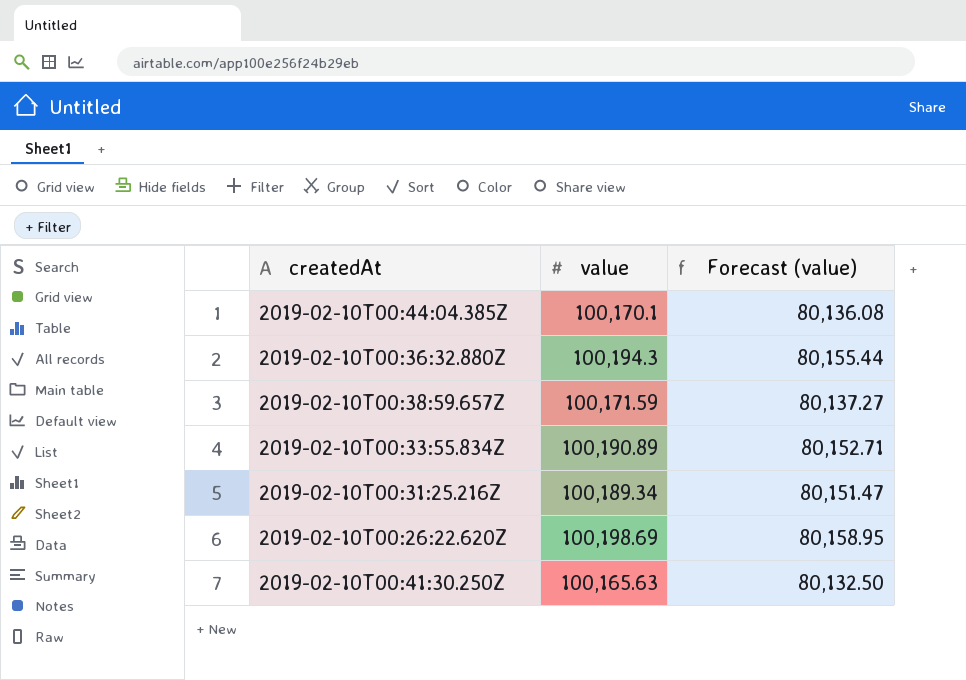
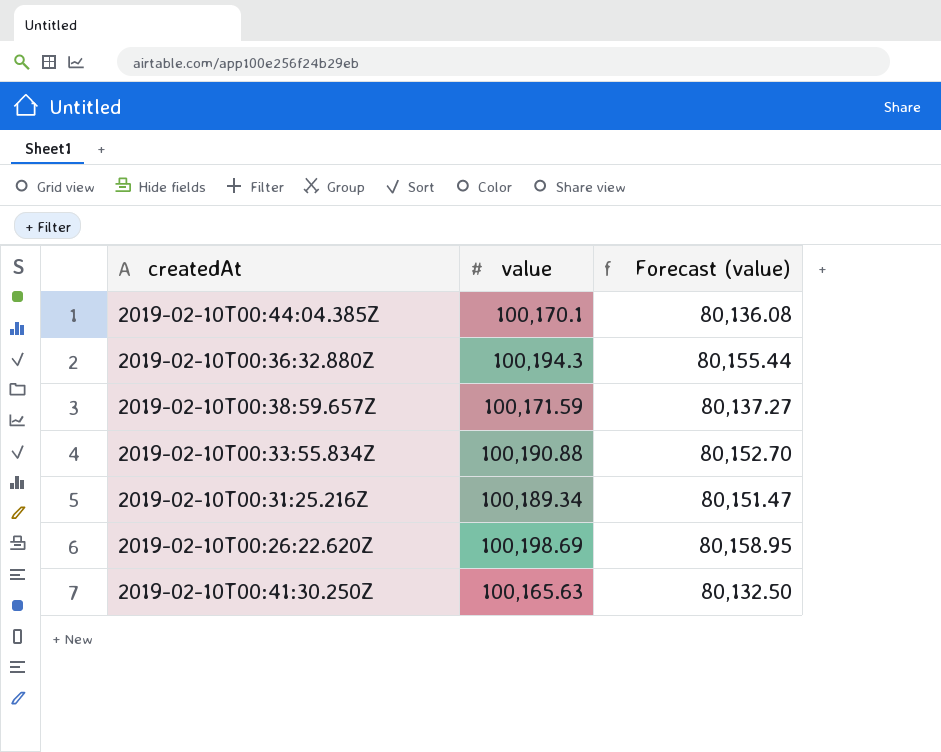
2019-02-10T00:33:55.834Z | value: 100,190.89 -> 100,190.88
2019-02-10T00:33:55.834Z | Forecast (value): 80,152.71 -> 80,152.70

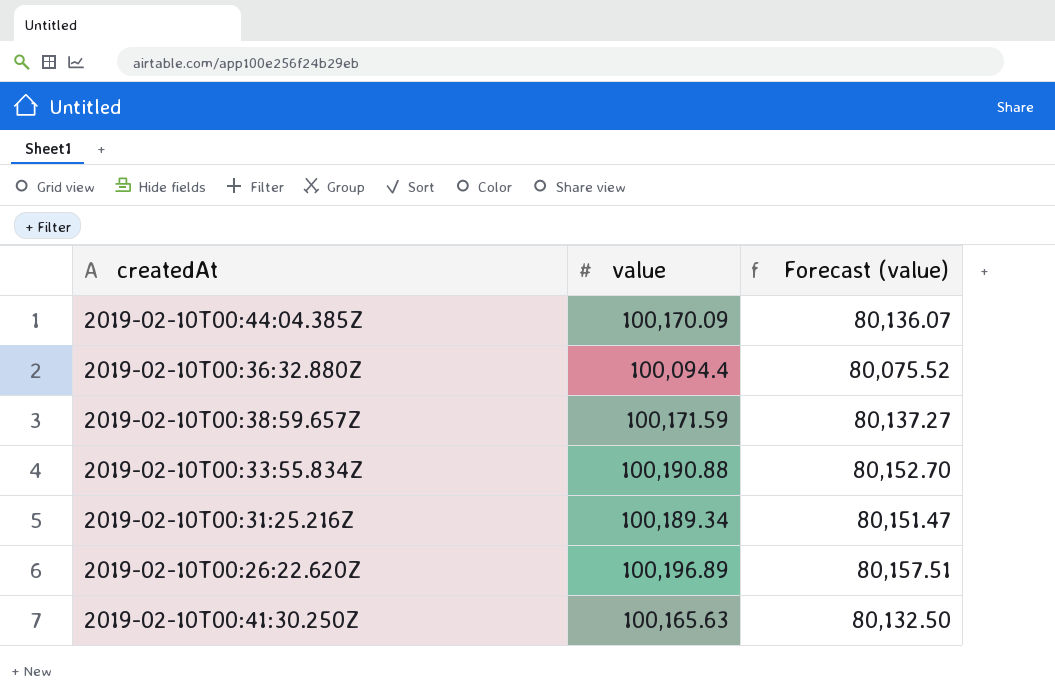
2019-02-10T00:44:04.385Z | value: 100,170.1 -> 100,170.09
2019-02-10T00:44:04.385Z | Forecast (value): 80,136.08 -> 80,136.07
2019-02-10T00:36:32.880Z | value: 100,194.3 -> 100,094.4
2019-02-10T00:36:32.880Z | Forecast (value): 80,155.44 -> 80,075.52
2019-02-10T00:26:22.620Z | value: 100,198.69 -> 100,196.89
2019-02-10T00:26:22.620Z | Forecast (value): 80,158.95 -> 80,157.51

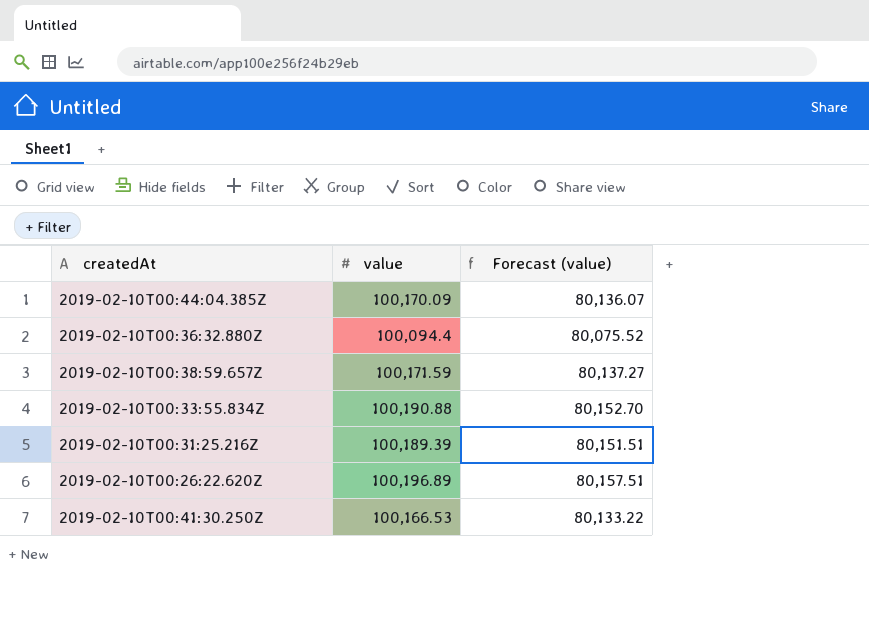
2019-02-10T00:31:25.216Z | value: 100,189.34 -> 100,189.39
2019-02-10T00:31:25.216Z | Forecast (value): 80,151.47 -> 80,151.51
2019-02-10T00:41:30.250Z | value: 100,165.63 -> 100,166.53
2019-02-10T00:41:30.250Z | Forecast (value): 80,132.50 -> 80,133.22

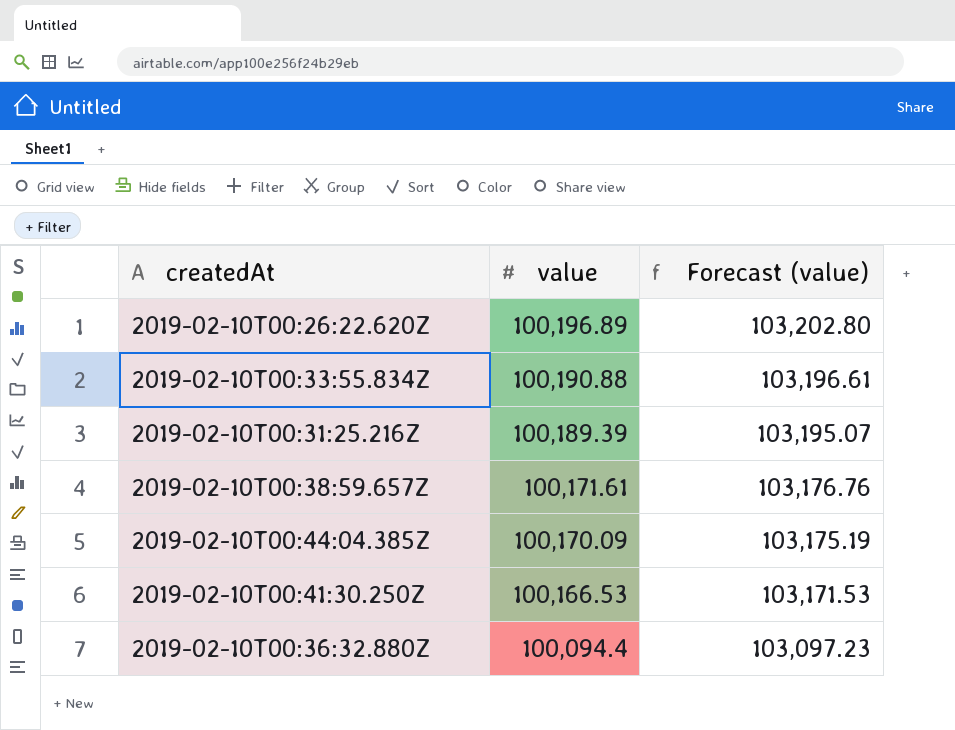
row order: none -> value descending
column Forecast (value) | formula: [value] * 0.8 -> [value] * 1.03
2019-02-10T00:38:59.657Z | value: 100,171.59 -> 100,171.61

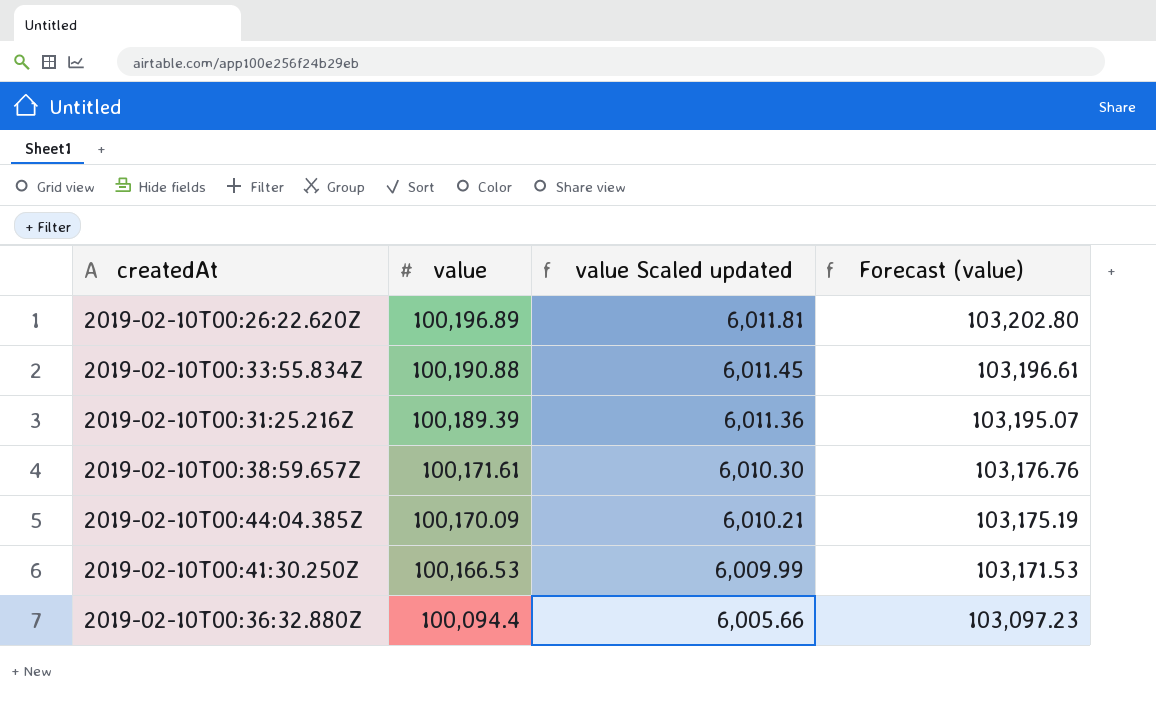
column value Scaled updated | formula: none -> [value] * 0.06

